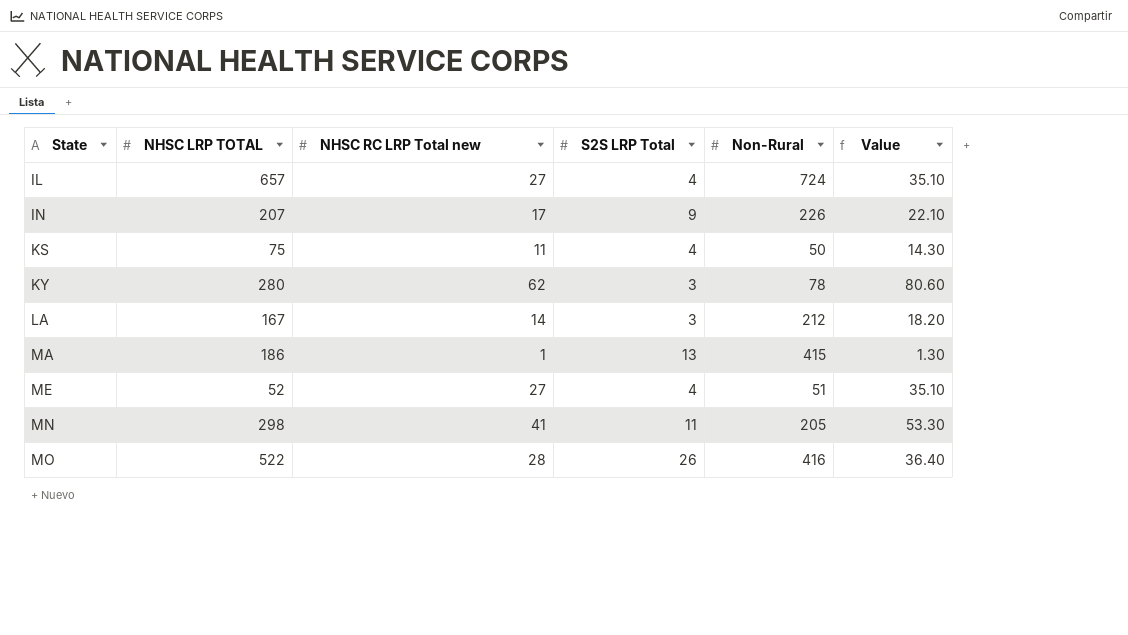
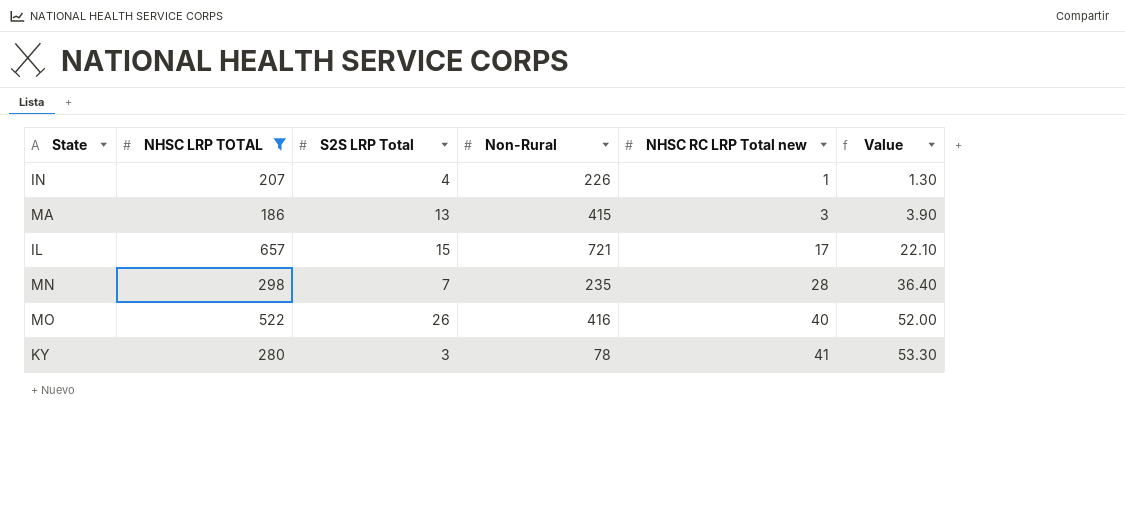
filter: none -> NHSC LRP TOTAL >= 186
row order: State ascending -> NHSC RC LRP Total new ascending
column NHSC RC LRP Total new | position: 3 -> 5
IN | S2S LRP Total: 9 -> 4
IN | NHSC RC LRP Total new: 17 -> 1
IN | Value: 22.10 -> 1.30
MA | NHSC RC LRP Total new: 1 -> 3
MA | Value: 1.30 -> 3.90
IL | S2S LRP Total: 4 -> 15
IL | Non-Rural: 724 -> 721
IL | NHSC RC LRP Total new: 27 -> 17
IL | Value: 35.10 -> 22.10
MN | S2S LRP Total: 11 -> 7
MN | Non-Rural: 205 -> 235
MN | NHSC RC LRP Total new: 41 -> 28
MN | Value: 53.30 -> 36.40
MO | NHSC RC LRP Total new: 28 -> 40
MO | Value: 36.40 -> 52.00
KY | NHSC RC LRP Total new: 62 -> 41
KY | Value: 80.60 -> 53.30

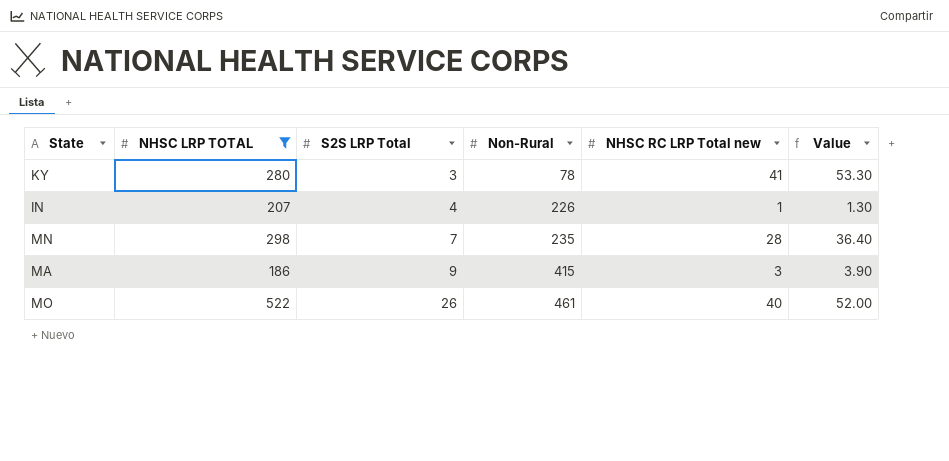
row order: NHSC RC LRP Total new ascending -> S2S LRP Total ascending
row IL: 657 | 15 | 721 | 17 | 22.10 -> none
MA | S2S LRP Total: 13 -> 9
MO | Non-Rural: 416 -> 461

